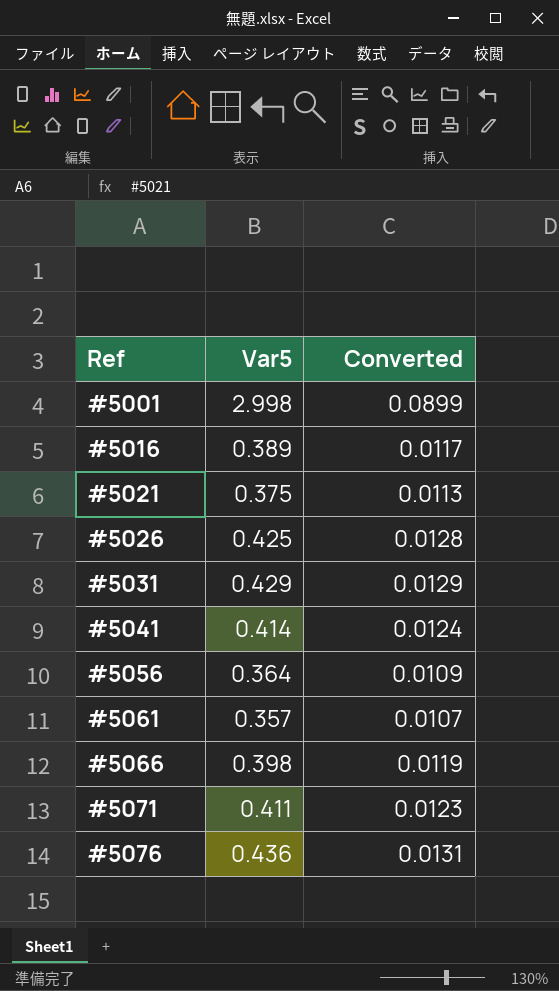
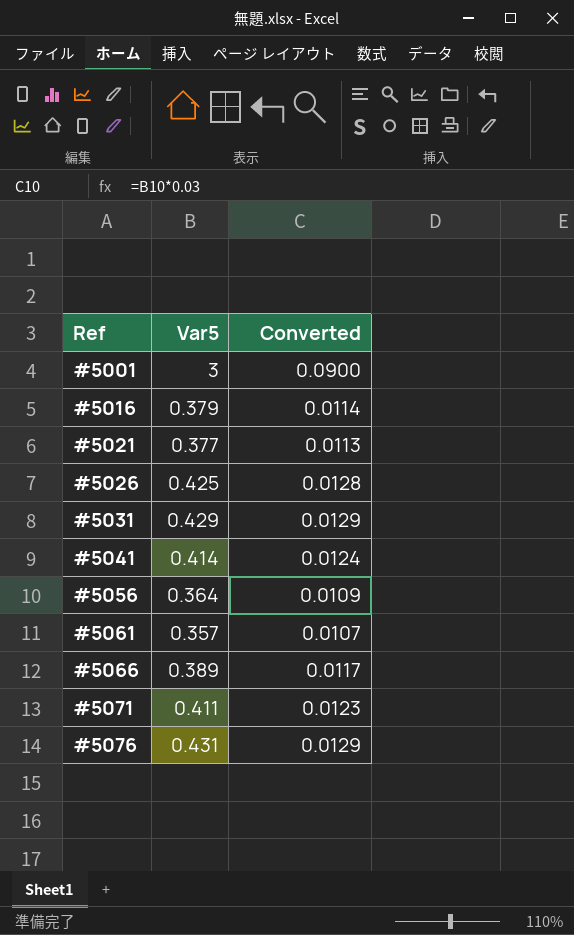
#5001 | Var5: 2.998 -> 3
#5001 | Converted: 0.0899 -> 0.0900
#5016 | Var5: 0.389 -> 0.379
#5016 | Converted: 0.0117 -> 0.0114
#5021 | Var5: 0.375 -> 0.377
#5066 | Var5: 0.398 -> 0.389
#5066 | Converted: 0.0119 -> 0.0117
#5076 | Var5: 0.436 -> 0.431
#5076 | Converted: 0.0131 -> 0.0129

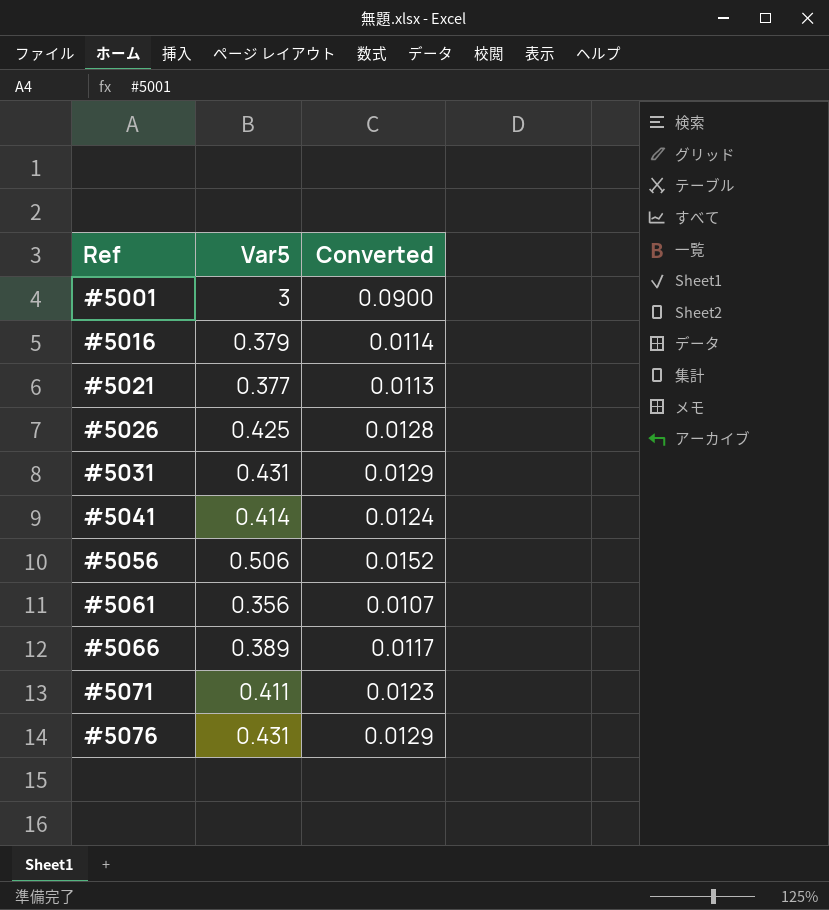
#5031 | Var5: 0.429 -> 0.431
#5056 | Var5: 0.364 -> 0.506
#5056 | Converted: 0.0109 -> 0.0152
#5061 | Var5: 0.357 -> 0.356

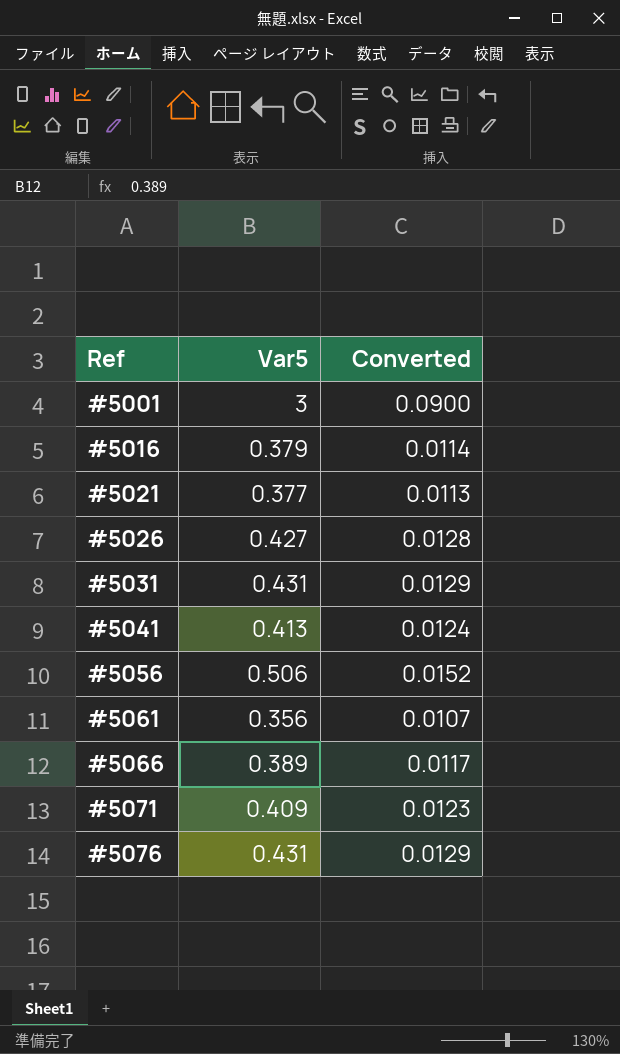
#5026 | Var5: 0.425 -> 0.427
#5041 | Var5: 0.414 -> 0.413
#5071 | Var5: 0.411 -> 0.409

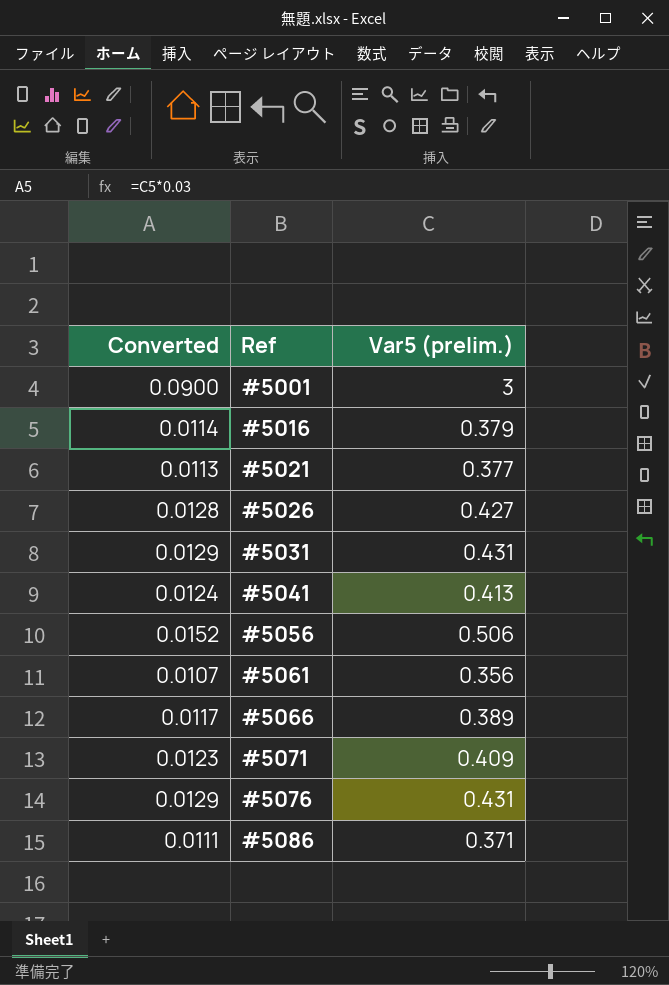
column Converted | position: 3 -> 1
column name: Var5 -> Var5 (prelim.)
row #5086: none -> 0.0111 | 0.371

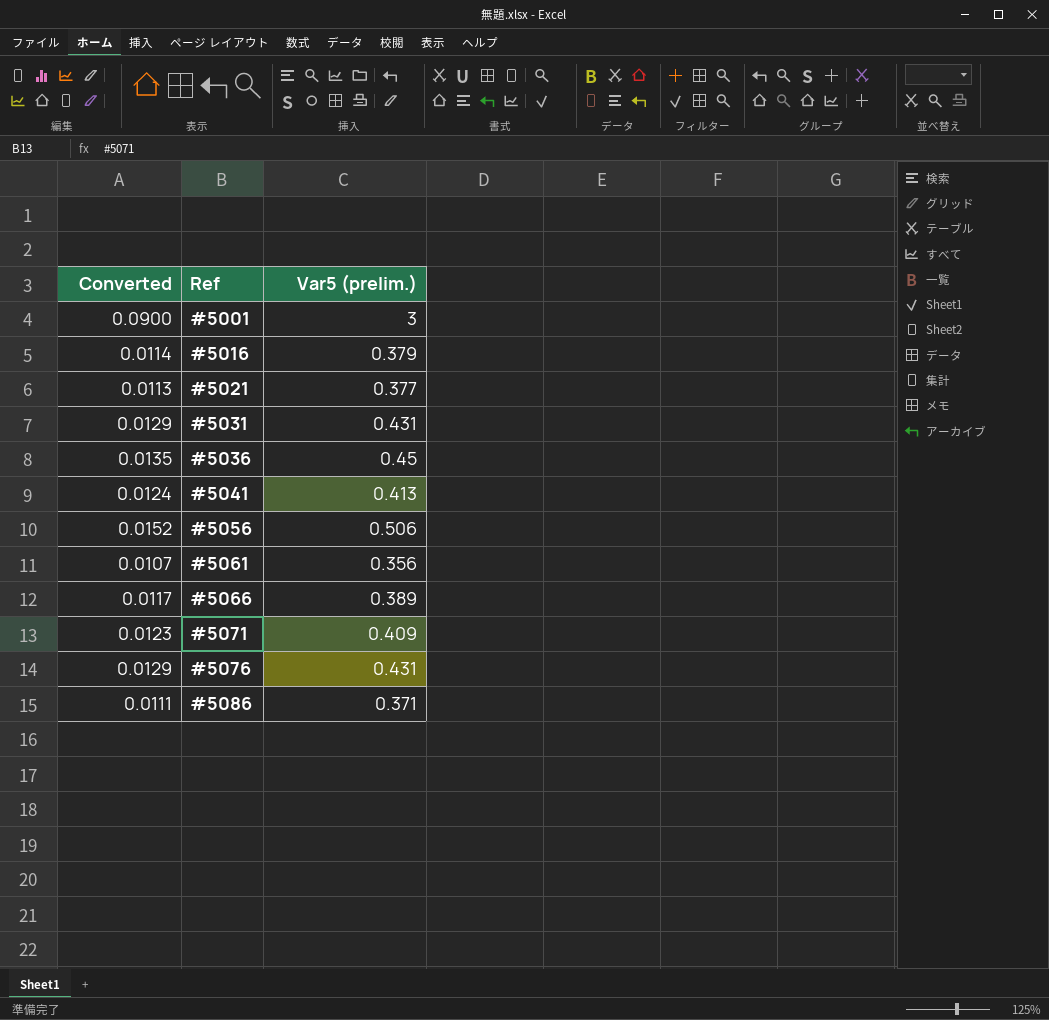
row #5026: 0.0128 | 0.427 -> none
row #5036: none -> 0.0135 | 0.45

